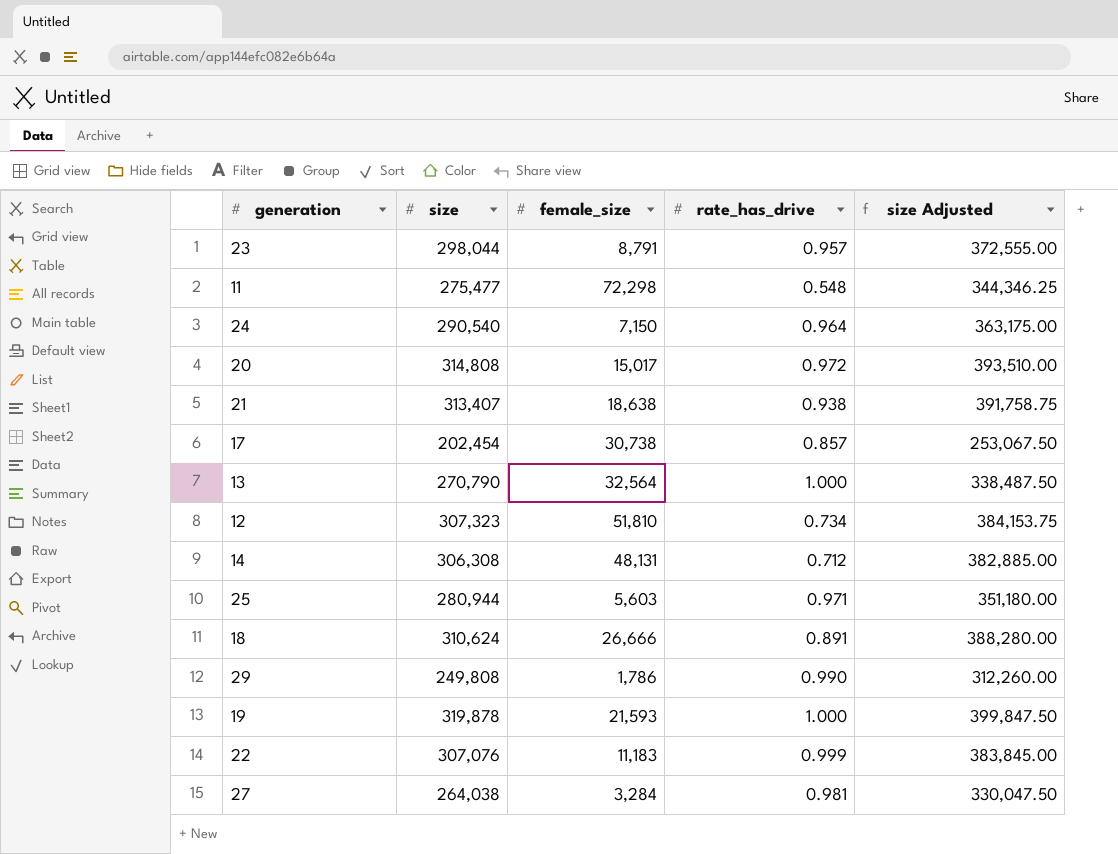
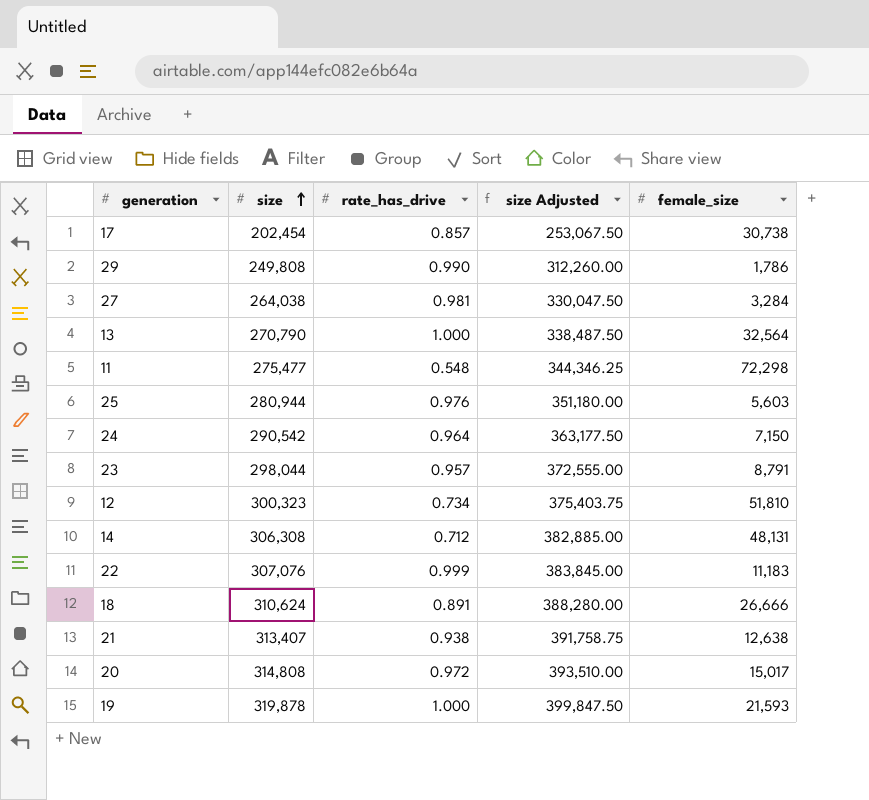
row order: none -> size ascending
column female_size | position: 3 -> 5
25 | rate_has_drive: 0.971 -> 0.976
24 | size: 290,540 -> 290,542
24 | size Adjusted: 363,175.00 -> 363,177.50
12 | size: 307,323 -> 300,323
12 | size Adjusted: 384,153.75 -> 375,403.75
21 | female_size: 18,638 -> 12,638

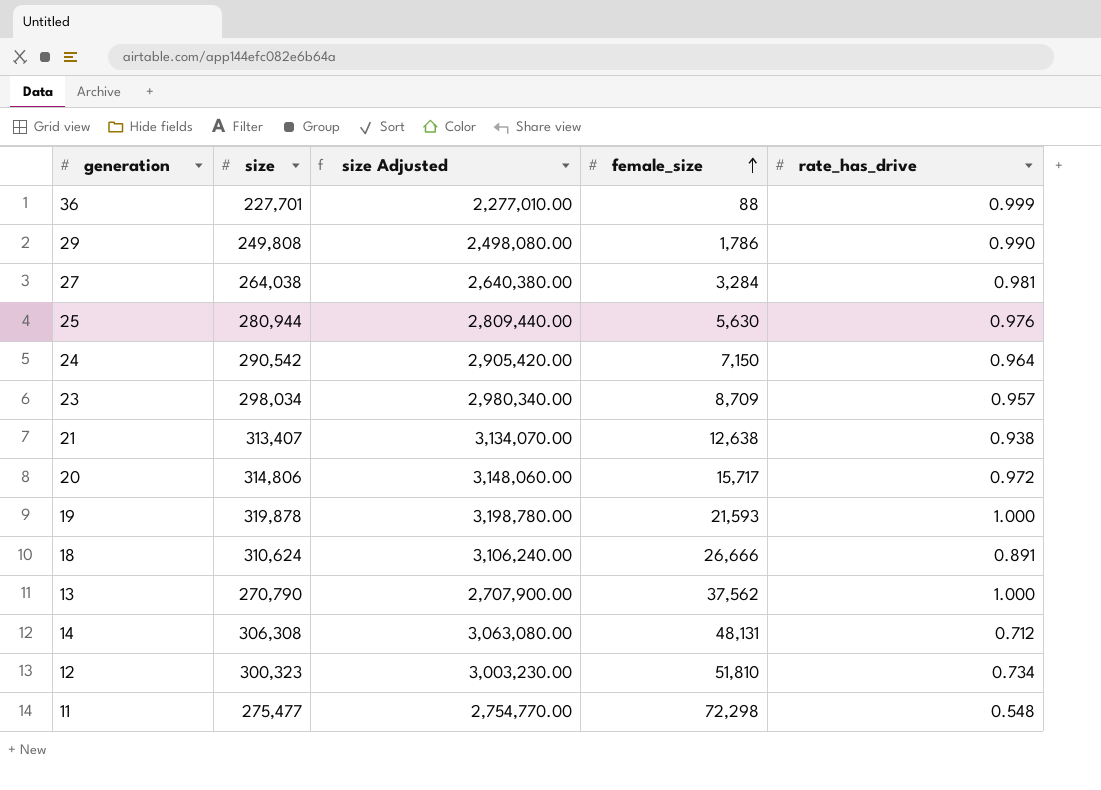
row order: size ascending -> female_size ascending
column size Adjusted | formula: [size] * 1.25 -> [size] * 10
column rate_has_drive | position: 3 -> 5
row 17: 202,454 | 0.857 | 253,067.50 | 30,738 -> none
row 22: 307,076 | 0.999 | 383,845.00 | 11,183 -> none
row 36: none -> 227,701 | 2,277,010.00 | 88 | 0.999
25 | female_size: 5,603 -> 5,630
23 | size: 298,044 -> 298,034
23 | female_size: 8,791 -> 8,709
20 | size: 314,808 -> 314,806
20 | female_size: 15,017 -> 15,717
13 | female_size: 32,564 -> 37,562

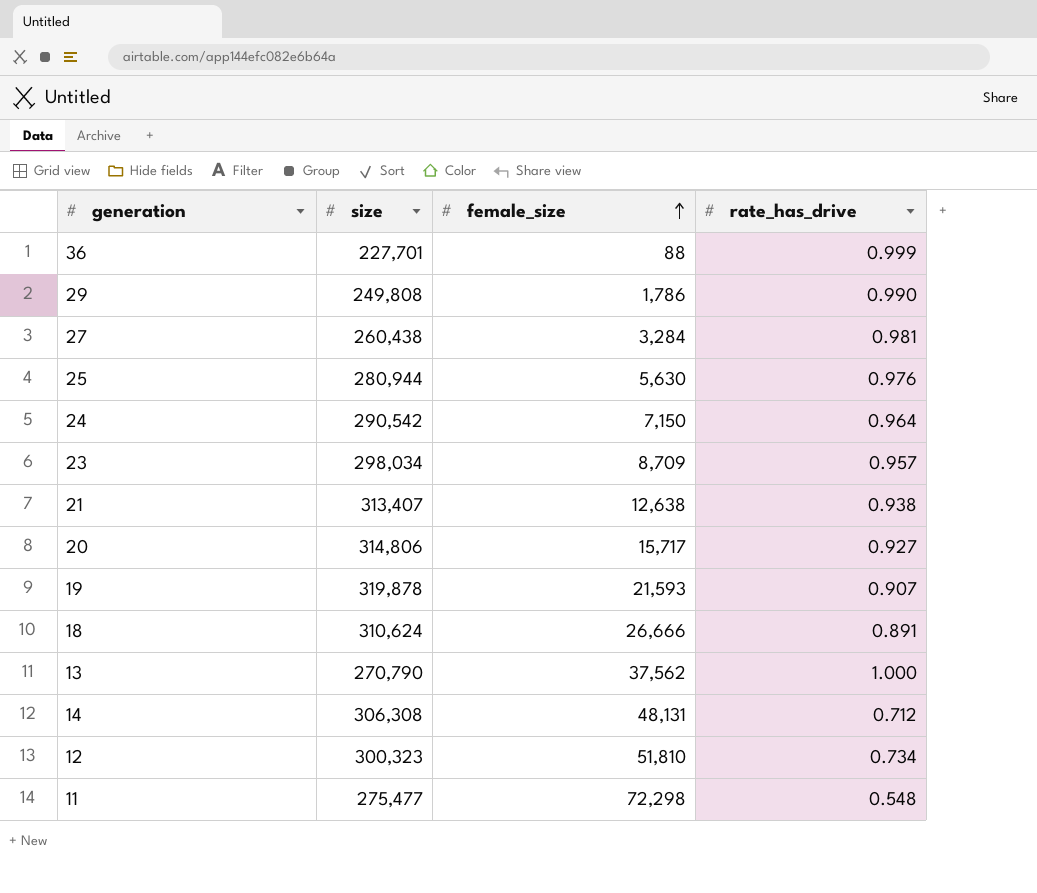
column size Adjusted | formula: [size] * 10 -> none
27 | size: 264,038 -> 260,438
20 | rate_has_drive: 0.972 -> 0.927
19 | rate_has_drive: 1.000 -> 0.907

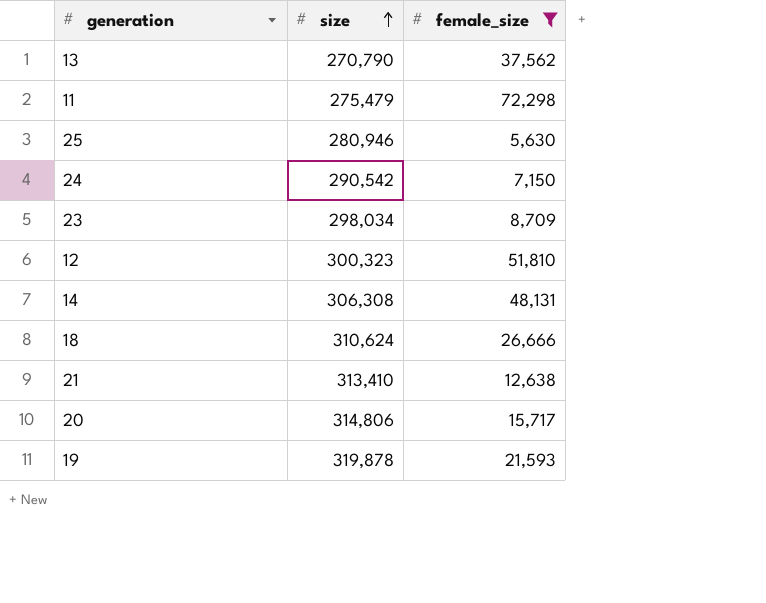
filter: none -> female_size >= 5,630
row order: female_size ascending -> size ascending
column rate_has_drive | position: 4 -> none
11 | size: 275,477 -> 275,479
25 | size: 280,944 -> 280,946
21 | size: 313,407 -> 313,410

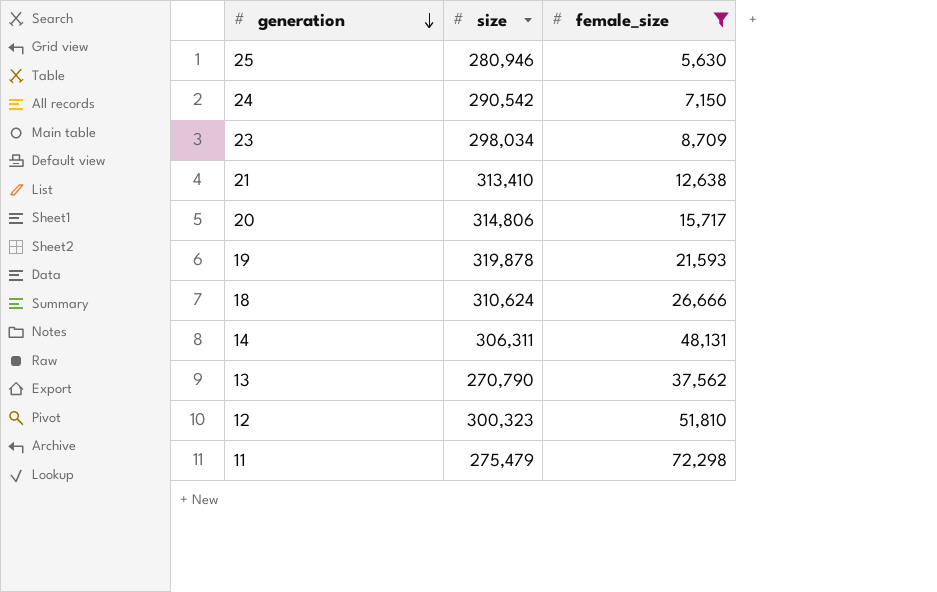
row order: size ascending -> generation descending
14 | size: 306,308 -> 306,311

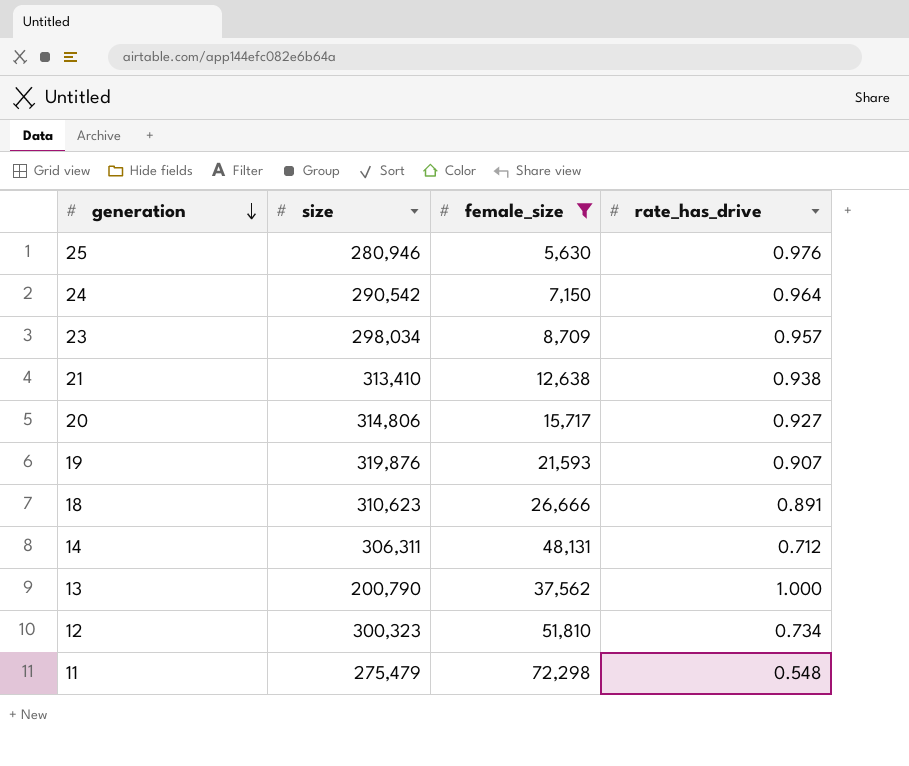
column rate_has_drive | position: none -> 4
19 | size: 319,878 -> 319,876
18 | size: 310,624 -> 310,623
13 | size: 270,790 -> 200,790

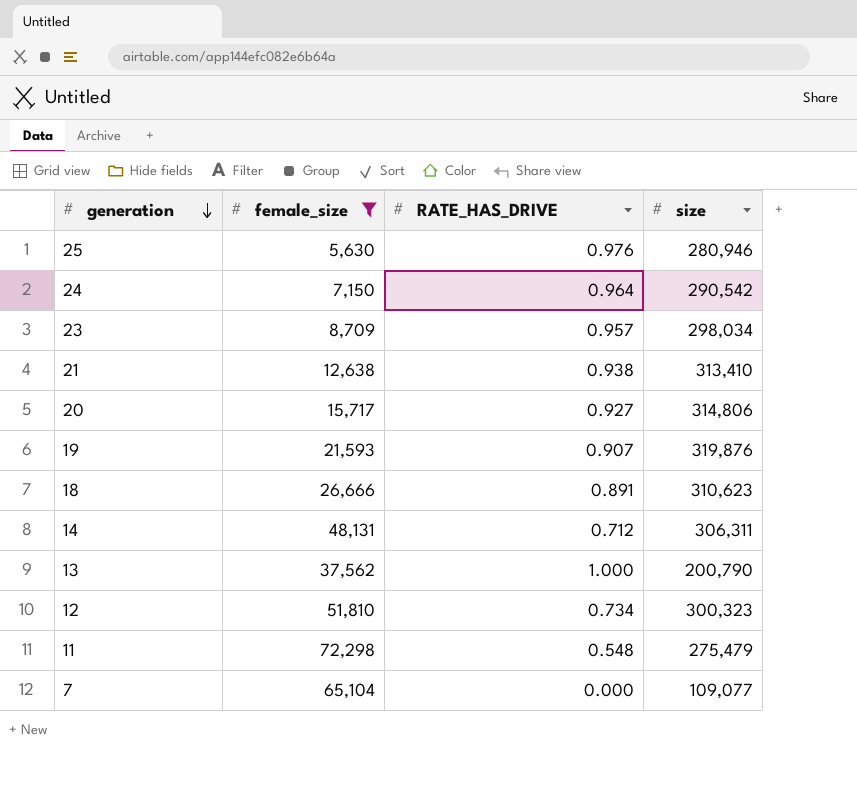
column name: rate_has_drive -> RATE_HAS_DRIVE
column size | position: 2 -> 4
row 7: none -> 65,104 | 0.000 | 109,077

